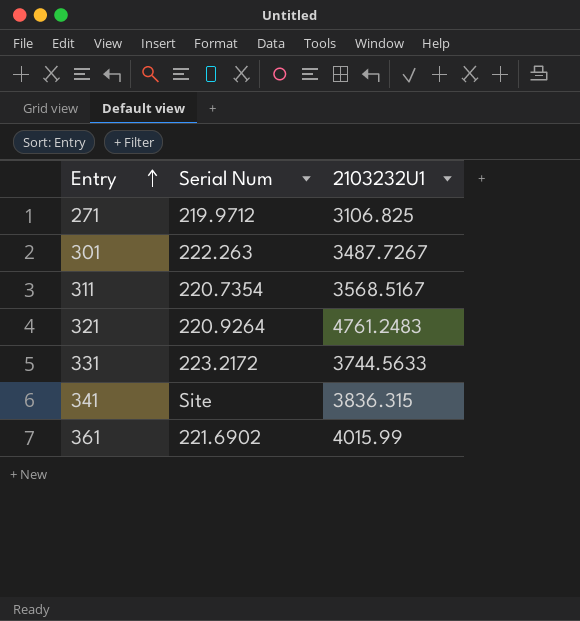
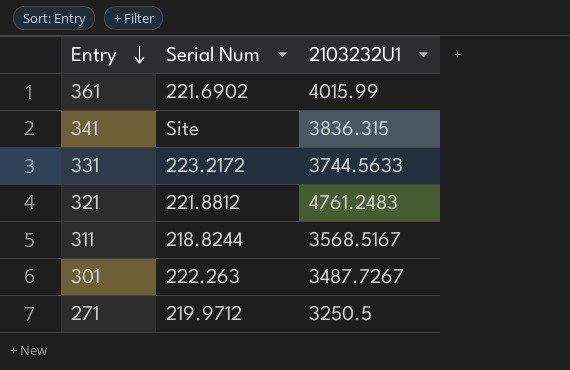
row order: Entry ascending -> Entry descending
321 | Serial Num: 220.9264 -> 221.8812
311 | Serial Num: 220.7354 -> 218.8244
271 | 2103232U1: 3106.825 -> 3250.5

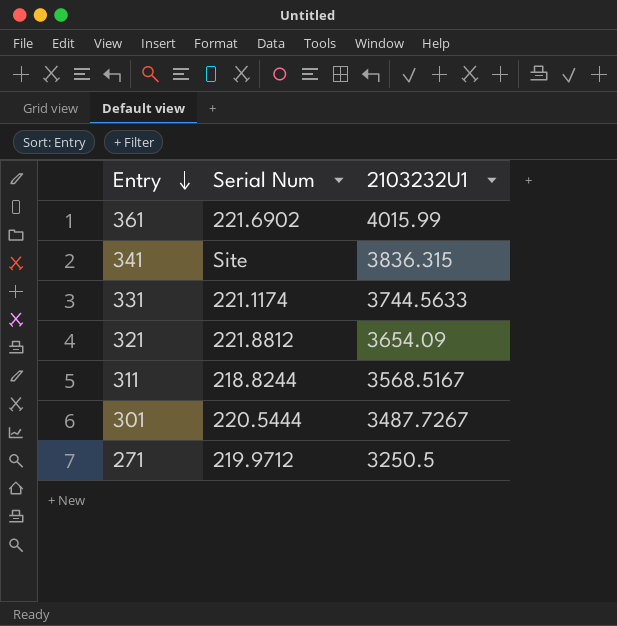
331 | Serial Num: 223.2172 -> 221.1174
321 | 2103232U1: 4761.2483 -> 3654.09
301 | Serial Num: 222.263 -> 220.5444

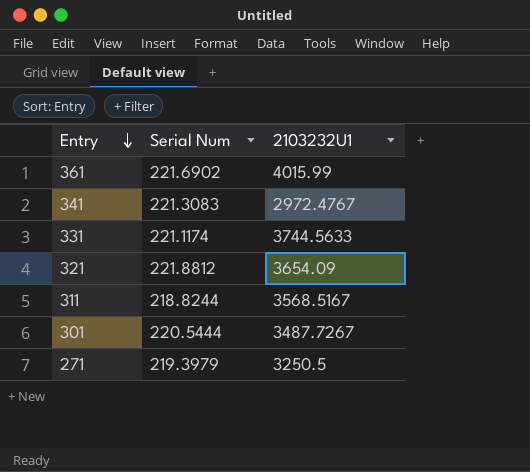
341 | Serial Num: Site -> 221.3083
341 | 2103232U1: 3836.315 -> 2972.4767
271 | Serial Num: 219.9712 -> 219.3979

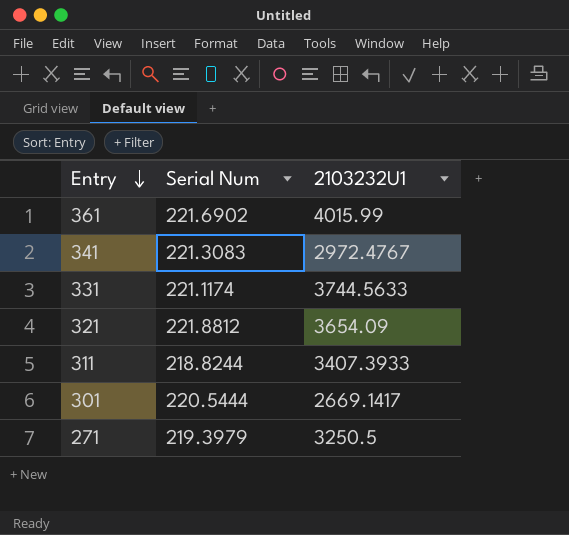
311 | 2103232U1: 3568.5167 -> 3407.3933
301 | 2103232U1: 3487.7267 -> 2669.1417

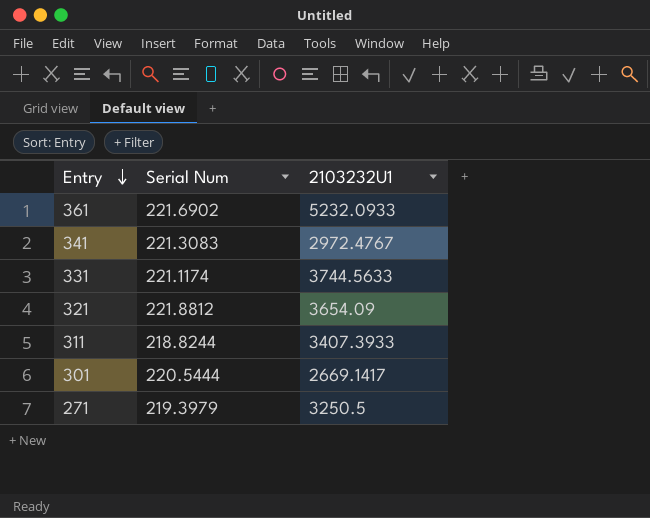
361 | 2103232U1: 4015.99 -> 5232.0933

